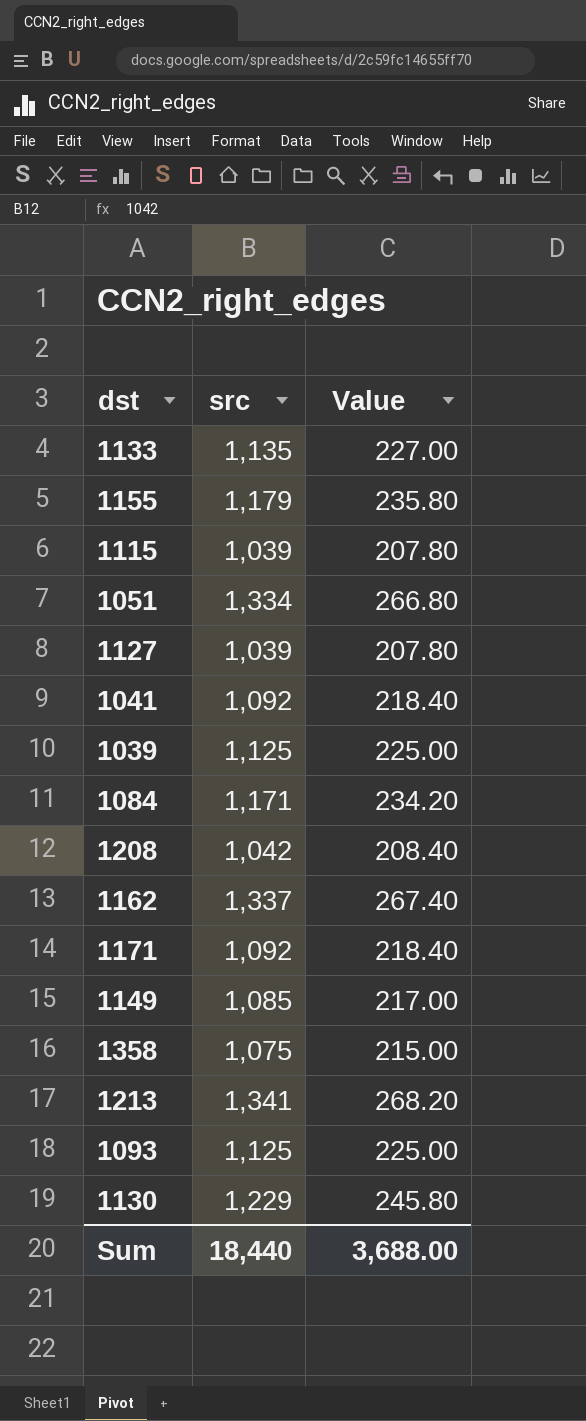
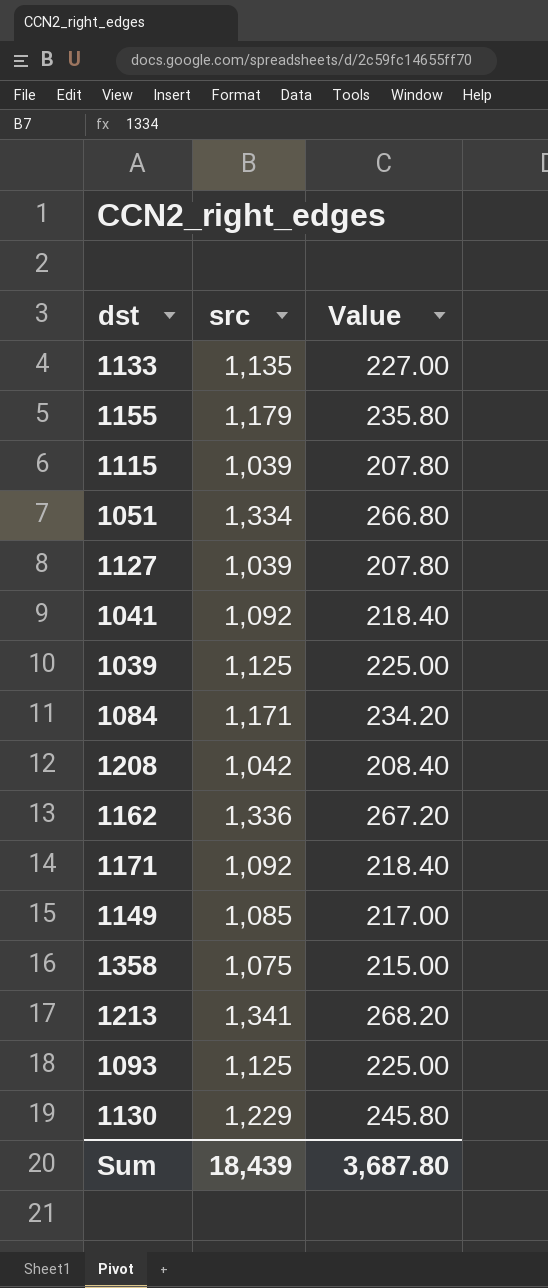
1162 | src: 1,337 -> 1,336
1162 | Value: 267.40 -> 267.20
Sum | src: 18,440 -> 18,439
Sum | Value: 3,688.00 -> 3,687.80

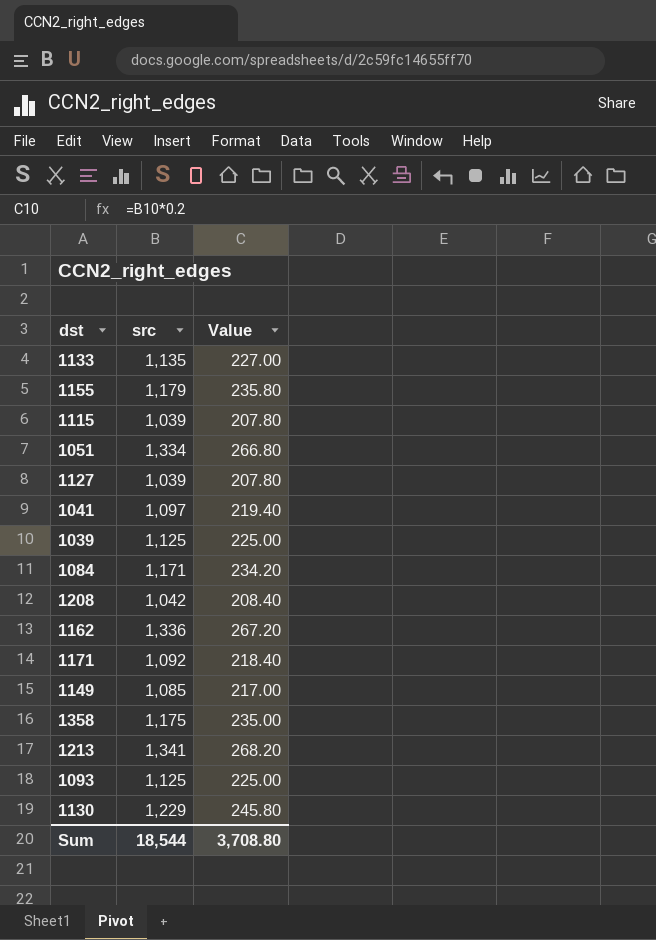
1041 | src: 1,092 -> 1,097
1041 | Value: 218.40 -> 219.40
1358 | src: 1,075 -> 1,175
1358 | Value: 215.00 -> 235.00
Sum | src: 18,439 -> 18,544
Sum | Value: 3,687.80 -> 3,708.80

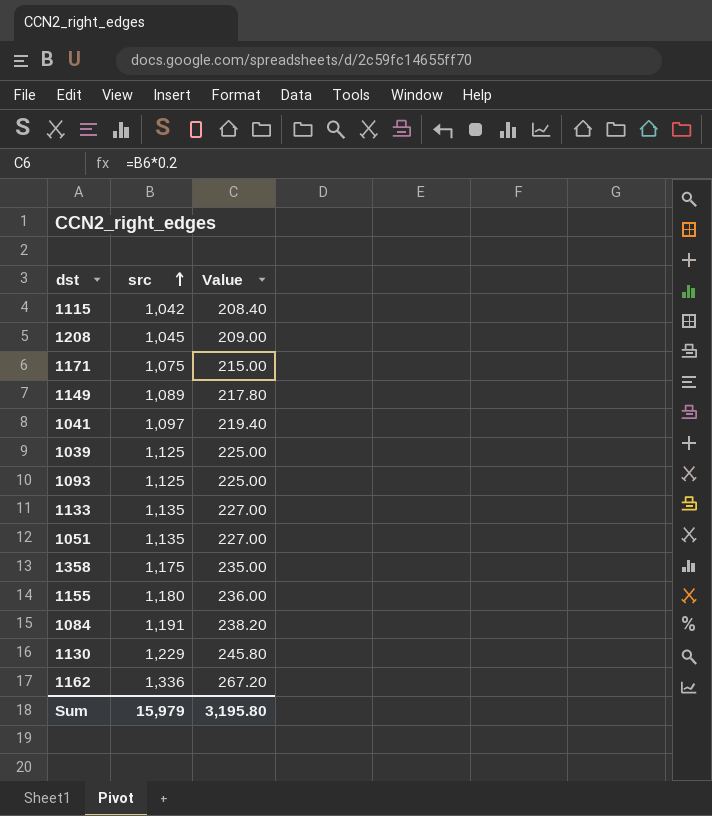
row order: none -> src ascending
row 1127: 1,039 | 207.80 -> none
row 1213: 1,341 | 268.20 -> none
1115 | src: 1,039 -> 1,042
1115 | Value: 207.80 -> 208.40
1208 | src: 1,042 -> 1,045
1208 | Value: 208.40 -> 209.00
1171 | src: 1,092 -> 1,075
1171 | Value: 218.40 -> 215.00
1149 | src: 1,085 -> 1,089
1149 | Value: 217.00 -> 217.80
1051 | src: 1,334 -> 1,135
1051 | Value: 266.80 -> 227.00
1155 | src: 1,179 -> 1,180
1155 | Value: 235.80 -> 236.00
1084 | src: 1,171 -> 1,191
1084 | Value: 234.20 -> 238.20
Sum | src: 18,544 -> 15,979
Sum | Value: 3,708.80 -> 3,195.80

